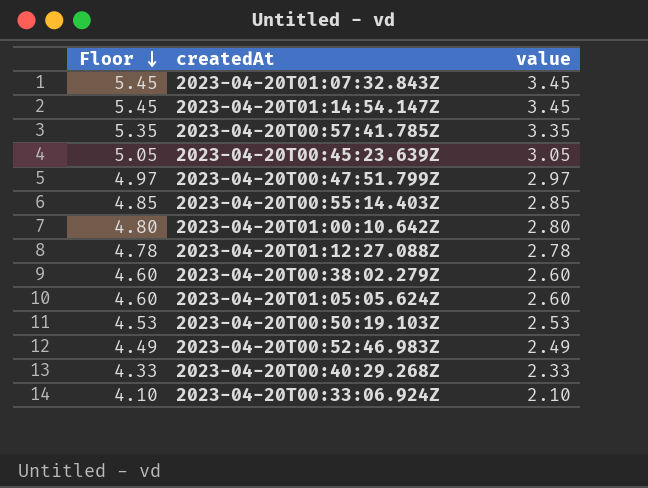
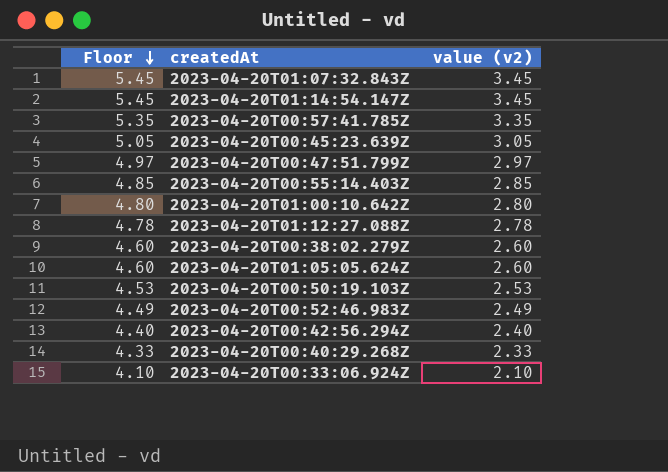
column name: value -> value (v2)
row 2023-04-20T00:42:56.294Z: none -> 4.40 | 2.40

